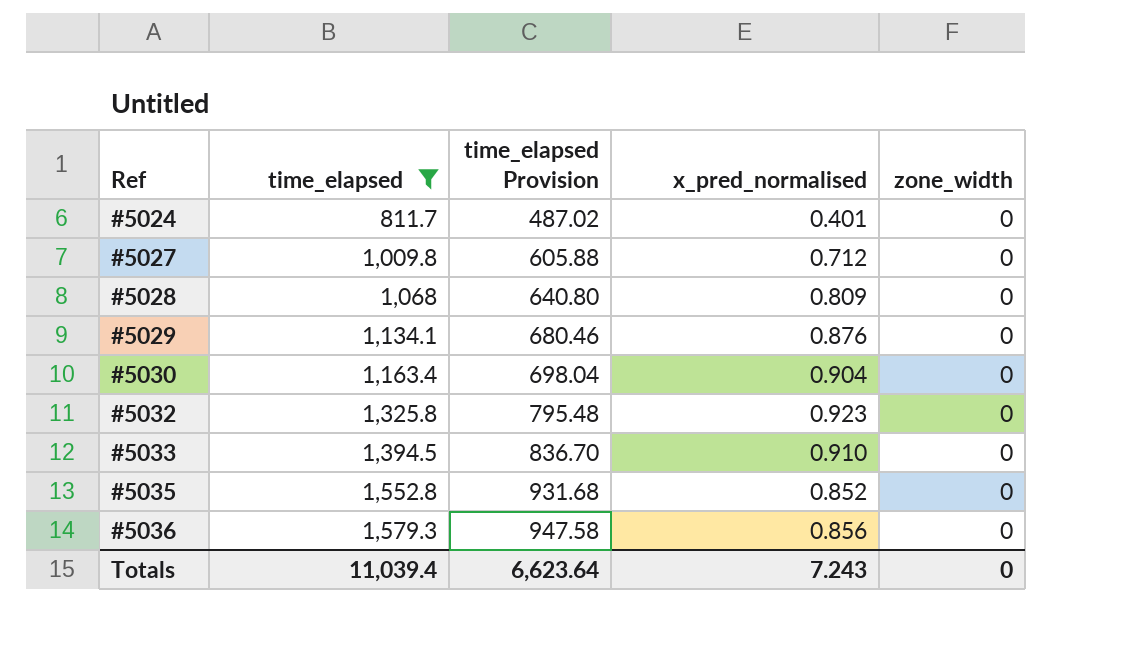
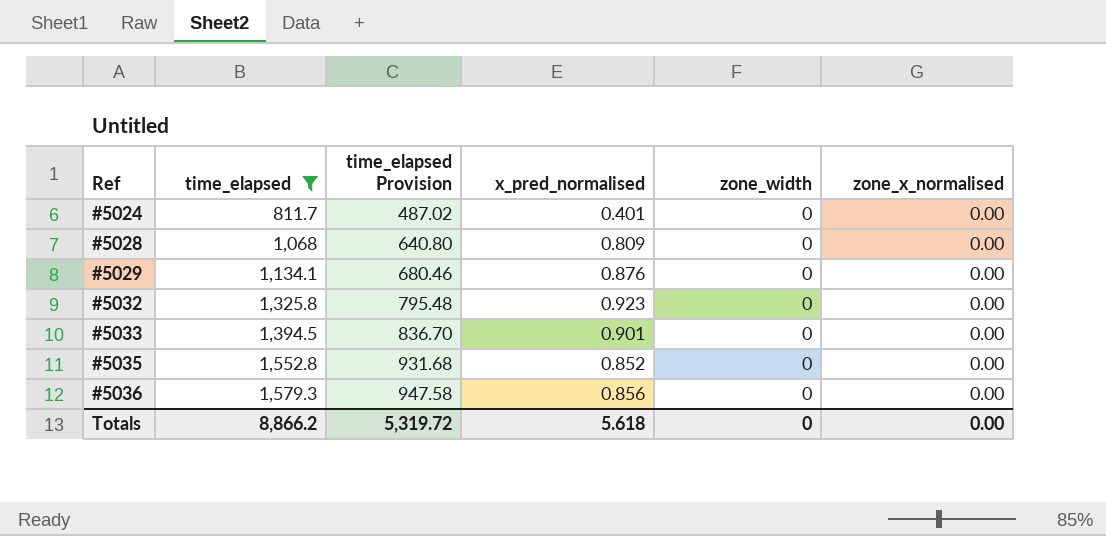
column zone_x_normalised | position: none -> 6
row #5027: 1,009.8 | 605.88 | 0.712 | 0 -> none
row #5030: 1,163.4 | 698.04 | 0.904 | 0 -> none
#5033 | x_pred_normalised: 0.910 -> 0.901
Totals | time_elapsed: 11,039.4 -> 8,866.2
Totals | time_elapsed Provision: 6,623.64 -> 5,319.72
Totals | x_pred_normalised: 7.243 -> 5.618

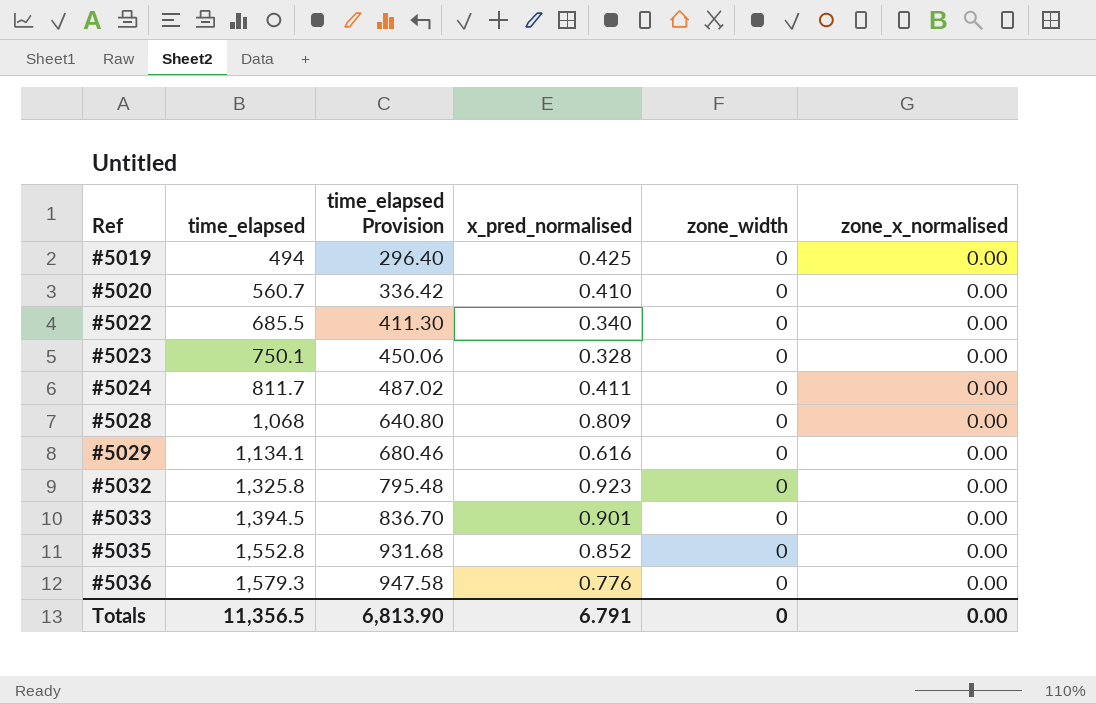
filter: time_elapsed >= 811.7 -> none
#5024 | x_pred_normalised: 0.401 -> 0.411
#5029 | x_pred_normalised: 0.876 -> 0.616
#5036 | x_pred_normalised: 0.856 -> 0.776
Totals | time_elapsed: 8,866.2 -> 11,356.5
Totals | time_elapsed Provision: 5,319.72 -> 6,813.90
Totals | x_pred_normalised: 5.618 -> 6.791

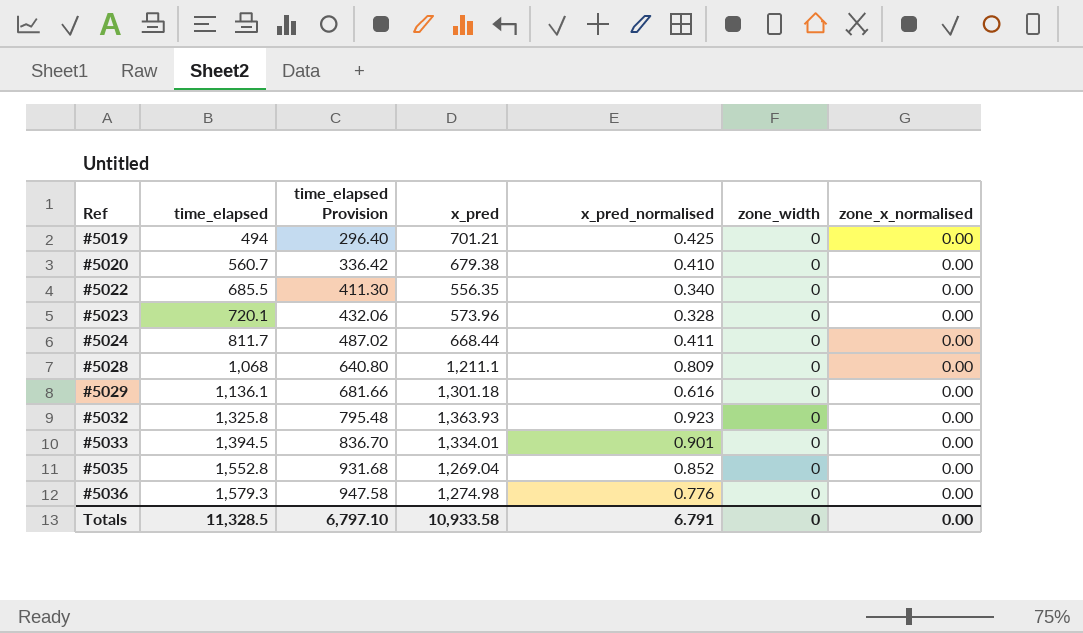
column x_pred | position: none -> 4
#5023 | time_elapsed: 750.1 -> 720.1
#5023 | time_elapsed Provision: 450.06 -> 432.06
#5029 | time_elapsed: 1,134.1 -> 1,136.1
#5029 | time_elapsed Provision: 680.46 -> 681.66
Totals | time_elapsed: 11,356.5 -> 11,328.5
Totals | time_elapsed Provision: 6,813.90 -> 6,797.10

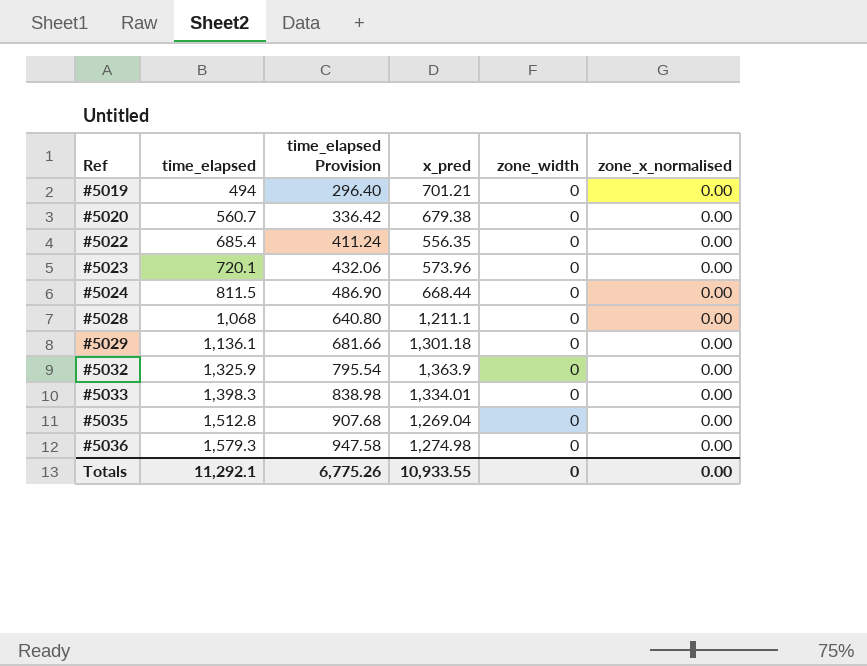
column x_pred_normalised | position: 5 -> none
#5022 | time_elapsed: 685.5 -> 685.4
#5022 | time_elapsed Provision: 411.30 -> 411.24
#5024 | time_elapsed: 811.7 -> 811.5
#5024 | time_elapsed Provision: 487.02 -> 486.90
#5032 | time_elapsed: 1,325.8 -> 1,325.9
#5032 | time_elapsed Provision: 795.48 -> 795.54
#5032 | x_pred: 1,363.93 -> 1,363.9
#5033 | time_elapsed: 1,394.5 -> 1,398.3
#5033 | time_elapsed Provision: 836.70 -> 838.98
#5035 | time_elapsed: 1,552.8 -> 1,512.8
#5035 | time_elapsed Provision: 931.68 -> 907.68
Totals | time_elapsed: 11,328.5 -> 11,292.1
Totals | time_elapsed Provision: 6,797.10 -> 6,775.26
Totals | x_pred: 10,933.58 -> 10,933.55

